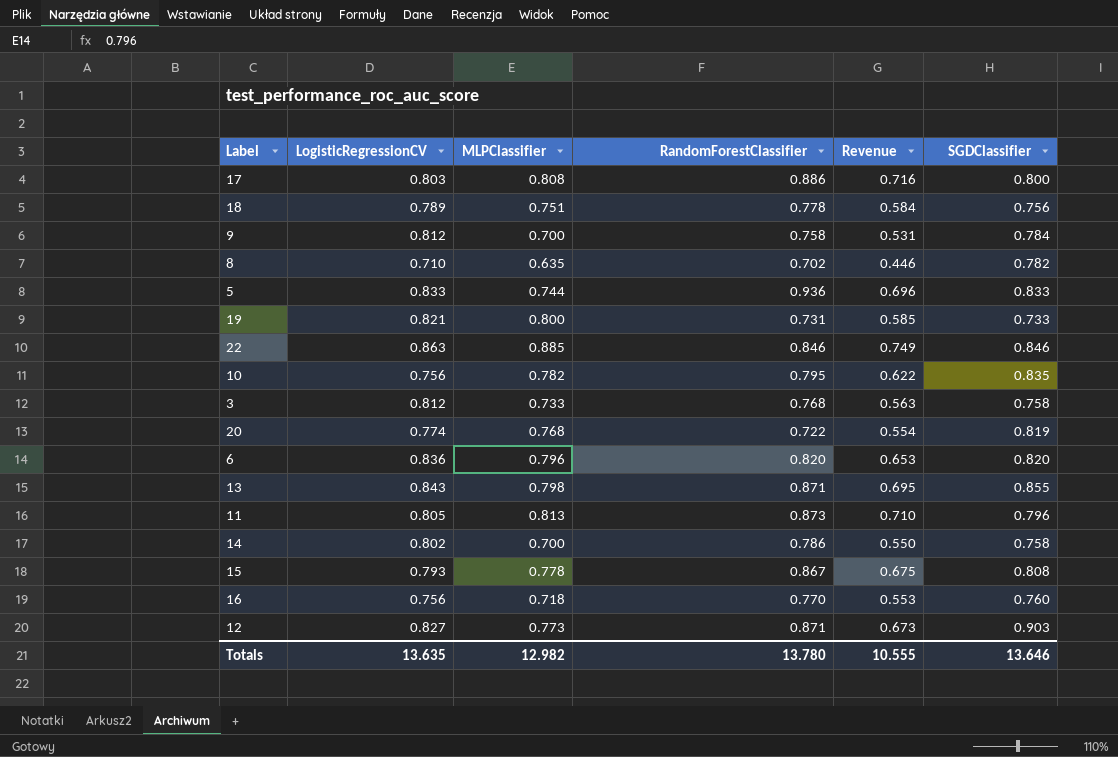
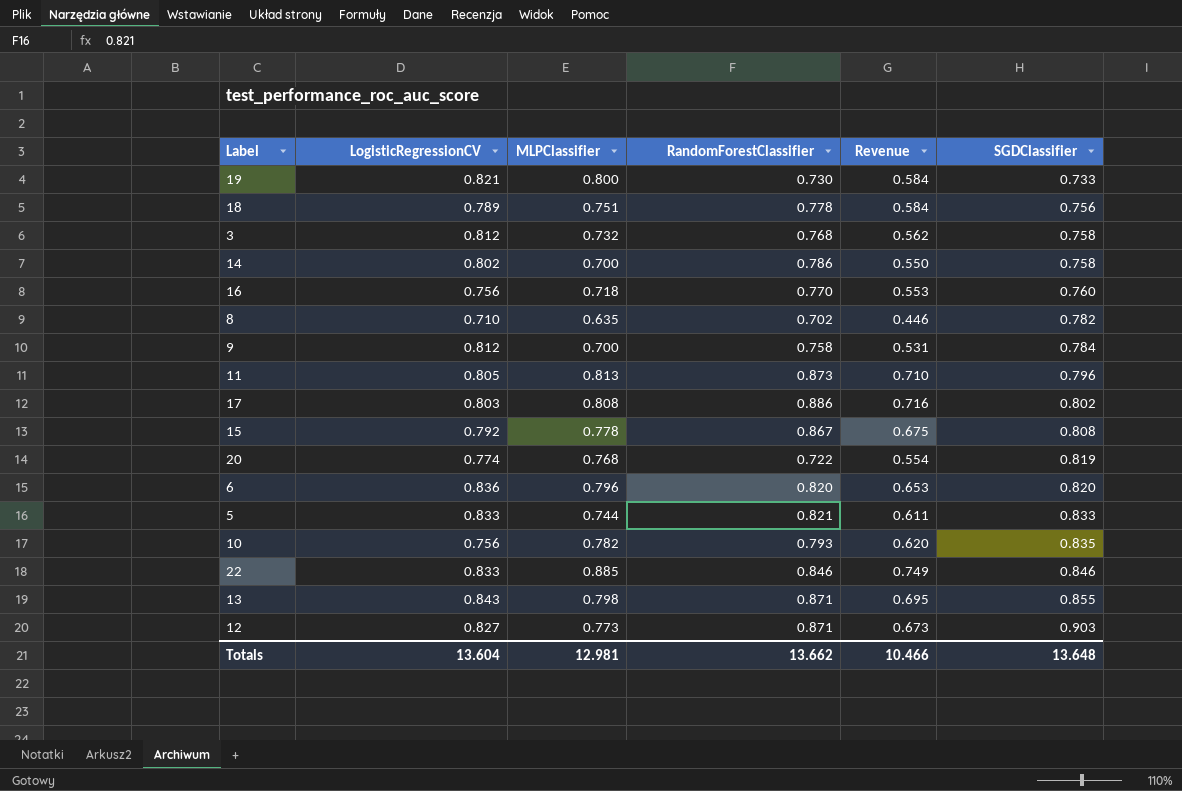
row order: none -> SGDClassifier ascending
19 | RandomForestClassifier: 0.731 -> 0.730
19 | Revenue: 0.585 -> 0.584
3 | MLPClassifier: 0.733 -> 0.732
3 | Revenue: 0.563 -> 0.562
17 | SGDClassifier: 0.800 -> 0.802
15 | LogisticRegressionCV: 0.793 -> 0.792
5 | RandomForestClassifier: 0.936 -> 0.821
5 | Revenue: 0.696 -> 0.611
10 | RandomForestClassifier: 0.795 -> 0.793
10 | Revenue: 0.622 -> 0.620
22 | LogisticRegressionCV: 0.863 -> 0.833
Totals | LogisticRegressionCV: 13.635 -> 13.604
Totals | MLPClassifier: 12.982 -> 12.981
Totals | RandomForestClassifier: 13.780 -> 13.662
Totals | Revenue: 10.555 -> 10.466
Totals | SGDClassifier: 13.646 -> 13.648

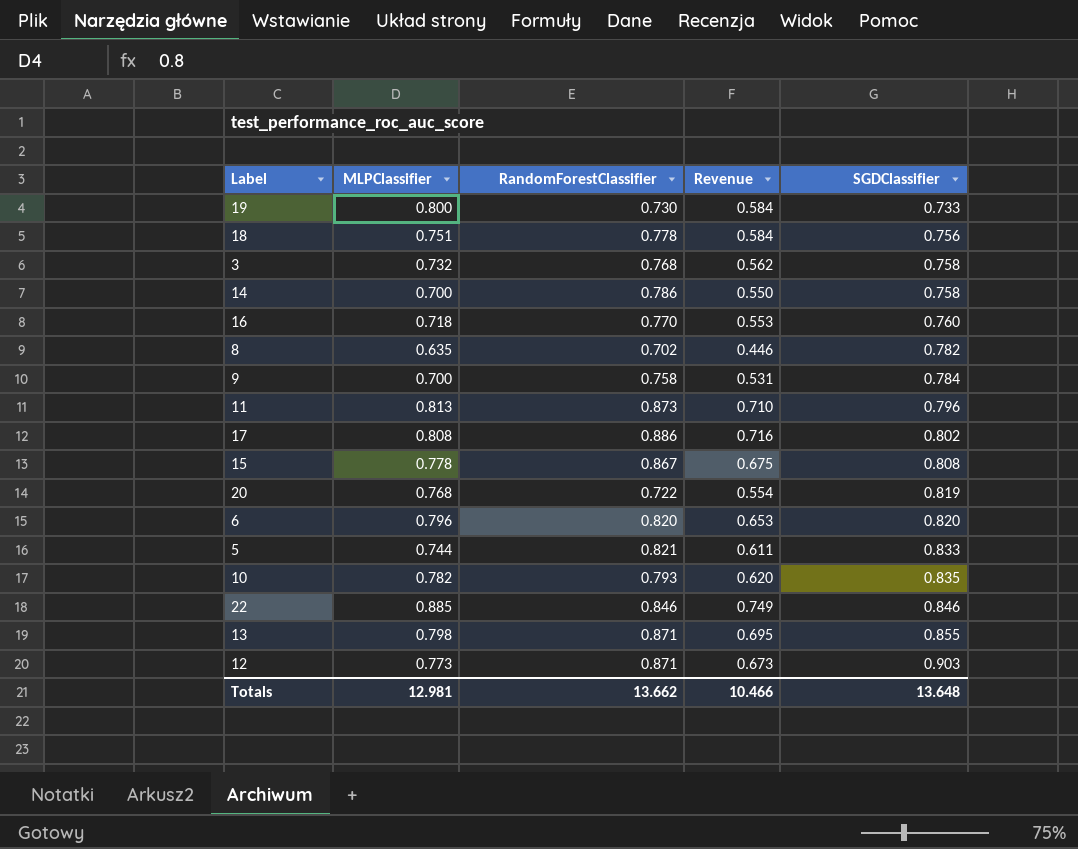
column LogisticRegressionCV | position: 2 -> none

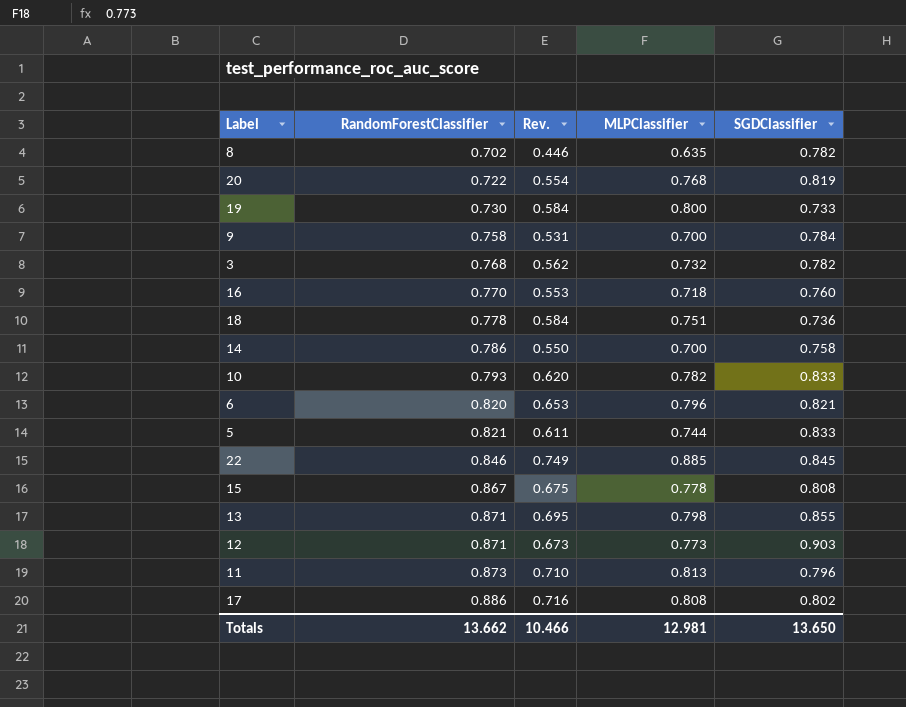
row order: SGDClassifier ascending -> RandomForestClassifier ascending
column name: Revenue -> Rev.
column MLPClassifier | position: 2 -> 4
3 | SGDClassifier: 0.758 -> 0.782
18 | SGDClassifier: 0.756 -> 0.736
10 | SGDClassifier: 0.835 -> 0.833
6 | SGDClassifier: 0.820 -> 0.821
22 | SGDClassifier: 0.846 -> 0.845
Totals | SGDClassifier: 13.648 -> 13.650

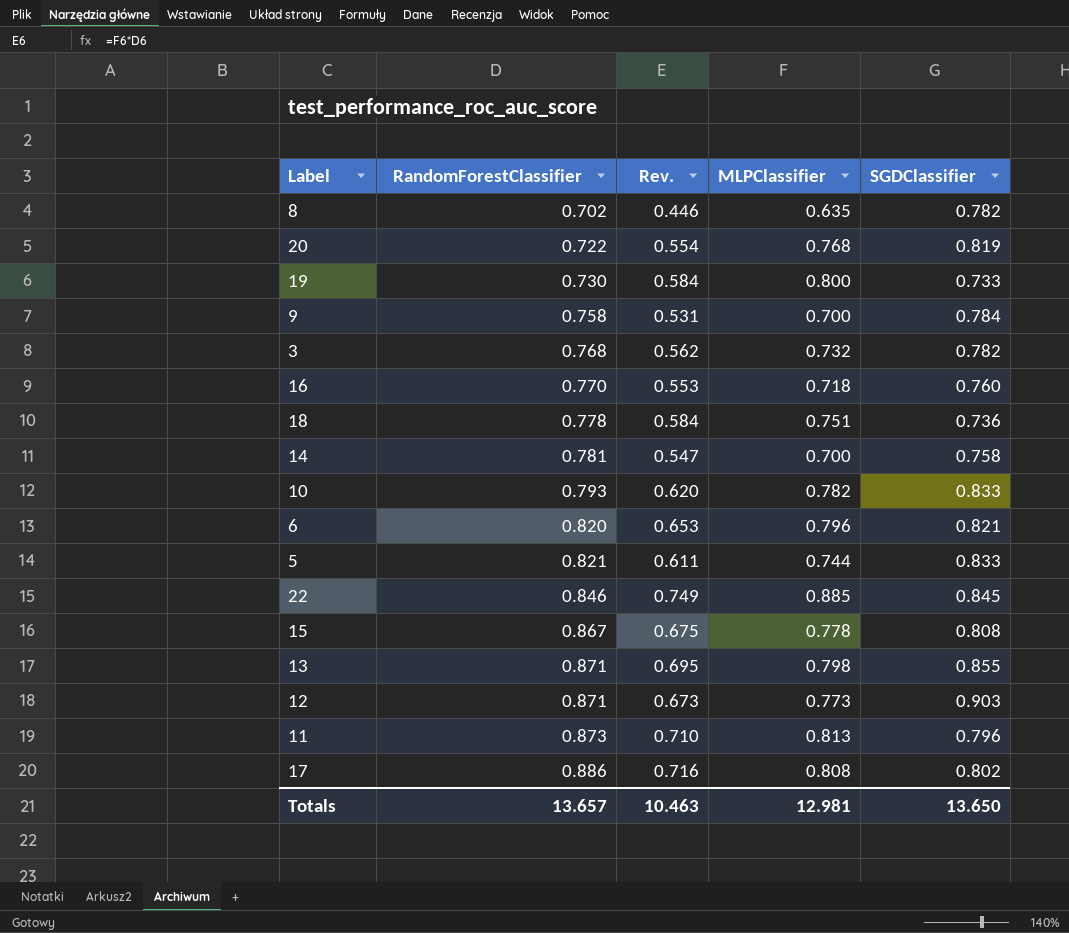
14 | RandomForestClassifier: 0.786 -> 0.781
14 | Rev.: 0.550 -> 0.547
Totals | RandomForestClassifier: 13.662 -> 13.657
Totals | Rev.: 10.466 -> 10.463

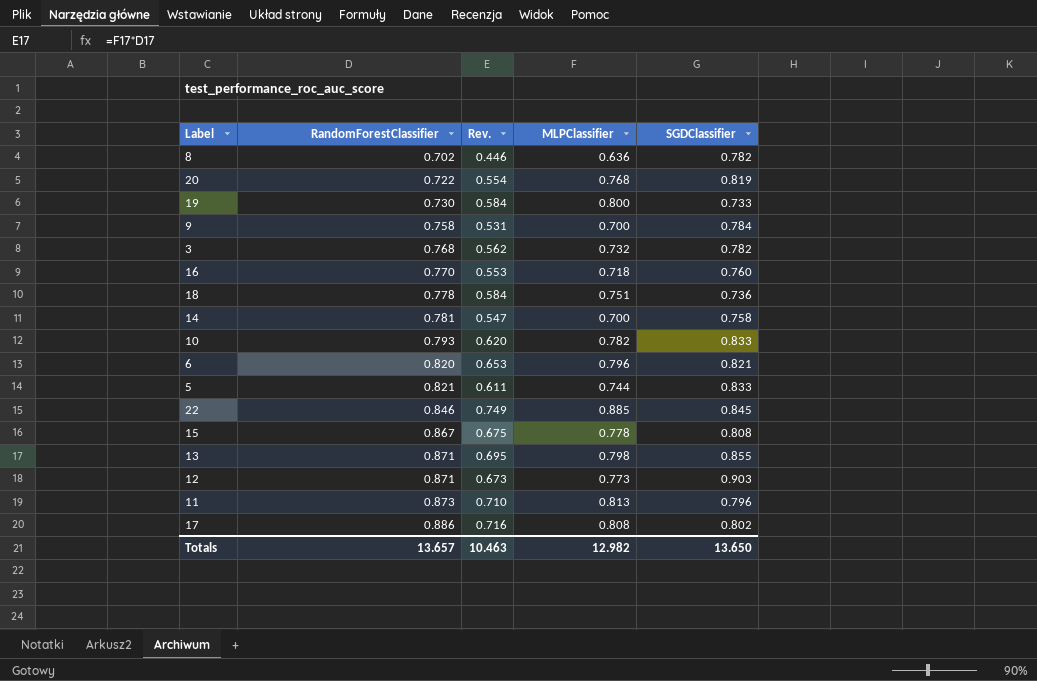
8 | MLPClassifier: 0.635 -> 0.636
Totals | MLPClassifier: 12.981 -> 12.982

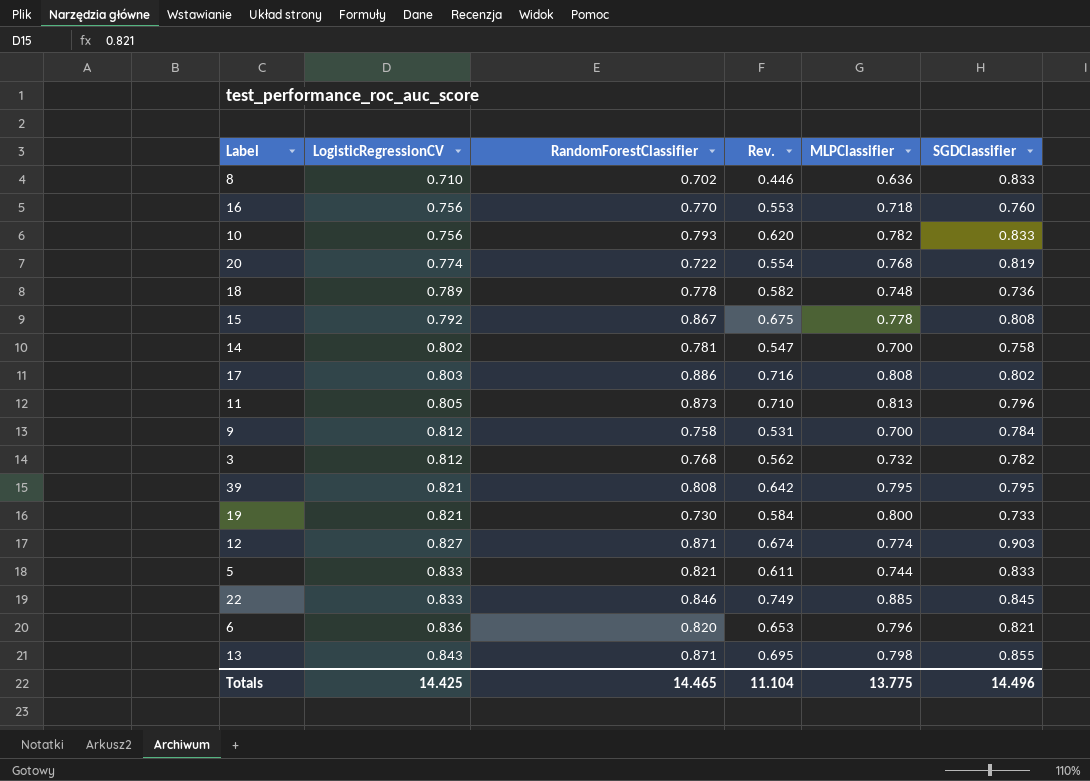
row order: RandomForestClassifier ascending -> LogisticRegressionCV ascending
column LogisticRegressionCV | position: none -> 2
8 | SGDClassifier: 0.782 -> 0.833
18 | Rev.: 0.584 -> 0.582
18 | MLPClassifier: 0.751 -> 0.748
row 39: none -> 0.821 | 0.808 | 0.642 | 0.795 | 0.795
12 | Rev.: 0.673 -> 0.674
12 | MLPClassifier: 0.773 -> 0.774
Totals | RandomForestClassifier: 13.657 -> 14.465
Totals | Rev.: 10.463 -> 11.104
Totals | MLPClassifier: 12.982 -> 13.775
Totals | SGDClassifier: 13.650 -> 14.496

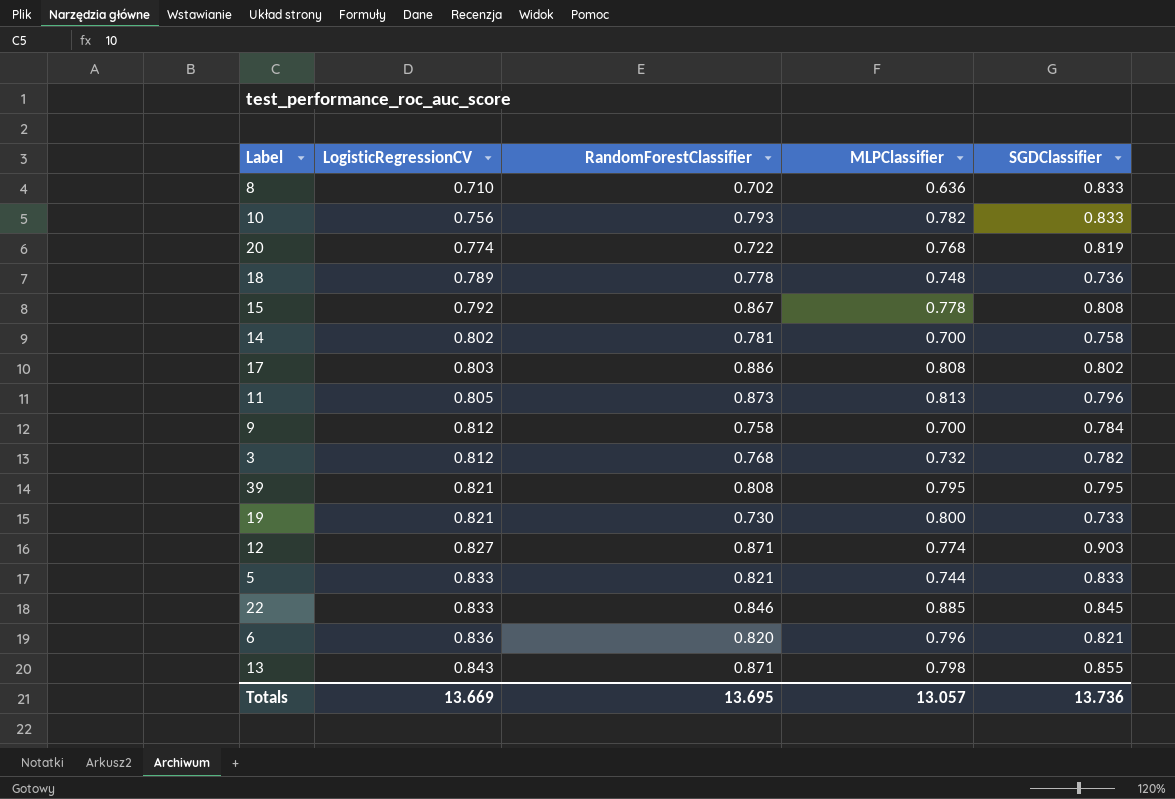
column Rev. | formula: [RandomForestClassifier] * [MLPClassifier] -> none
row 16: 0.756 | 0.770 | 0.553 | 0.718 | 0.760 -> none
Totals | LogisticRegressionCV: 14.425 -> 13.669
Totals | RandomForestClassifier: 14.465 -> 13.695
Totals | MLPClassifier: 13.775 -> 13.057
Totals | SGDClassifier: 14.496 -> 13.736

